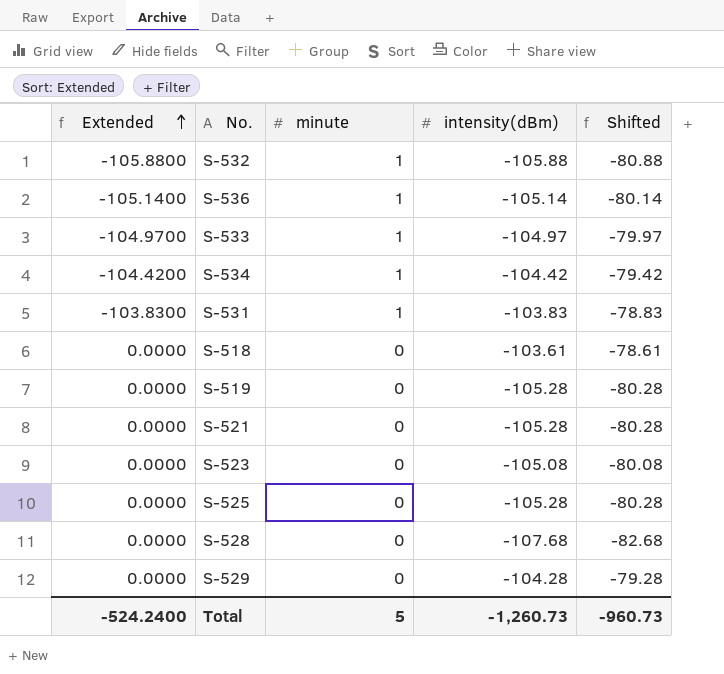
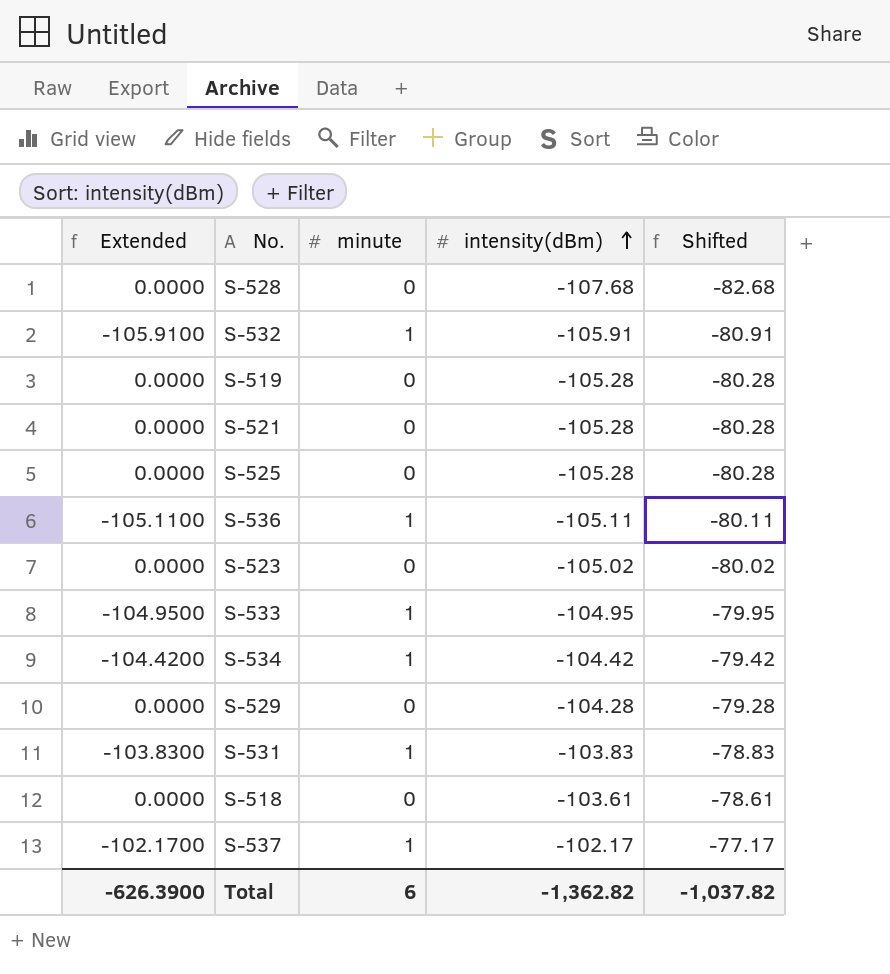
row order: Extended ascending -> intensity(dBm) ascending
S-532 | Extended: -105.8800 -> -105.9100
S-532 | intensity(dBm): -105.88 -> -105.91
S-532 | Shifted: -80.88 -> -80.91
S-536 | Extended: -105.1400 -> -105.1100
S-536 | intensity(dBm): -105.14 -> -105.11
S-536 | Shifted: -80.14 -> -80.11
S-523 | intensity(dBm): -105.08 -> -105.02
S-523 | Shifted: -80.08 -> -80.02
S-533 | Extended: -104.9700 -> -104.9500
S-533 | intensity(dBm): -104.97 -> -104.95
S-533 | Shifted: -79.97 -> -79.95
row S-537: none -> -102.1700 | 1 | -102.17 | -77.17
Total | Extended: -524.2400 -> -626.3900
Total | minute: 5 -> 6
Total | intensity(dBm): -1,260.73 -> -1,362.82
Total | Shifted: -960.73 -> -1,037.82

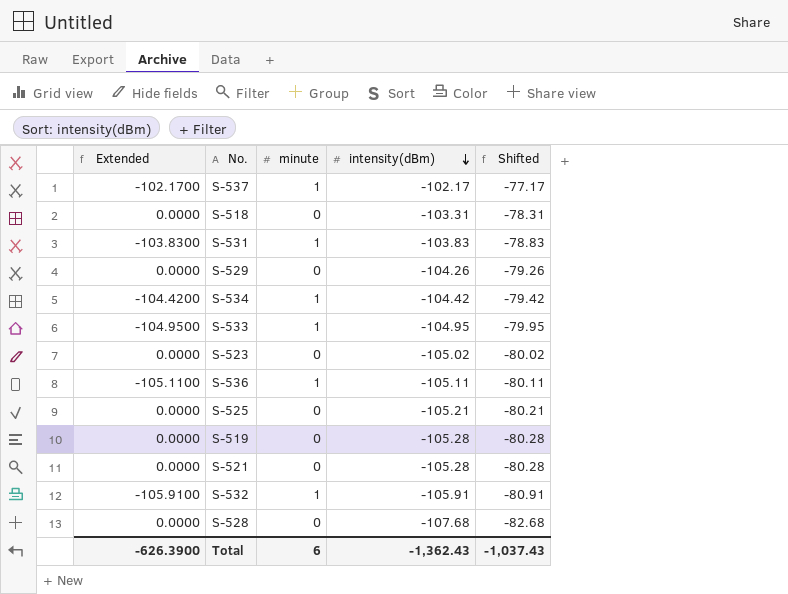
row order: intensity(dBm) ascending -> intensity(dBm) descending
S-518 | intensity(dBm): -103.61 -> -103.31
S-518 | Shifted: -78.61 -> -78.31
S-529 | intensity(dBm): -104.28 -> -104.26
S-529 | Shifted: -79.28 -> -79.26
S-525 | intensity(dBm): -105.28 -> -105.21
S-525 | Shifted: -80.28 -> -80.21
Total | intensity(dBm): -1,362.82 -> -1,362.43
Total | Shifted: -1,037.82 -> -1,037.43

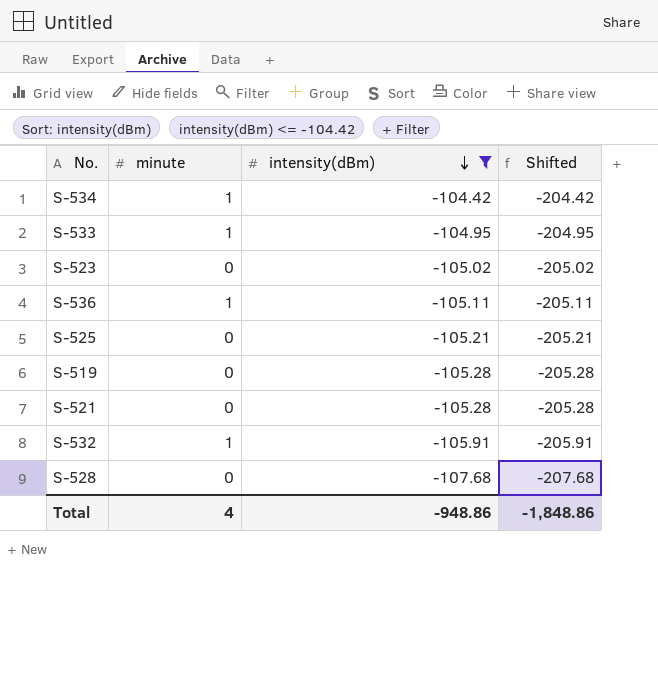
filter: none -> intensity(dBm) <= -104.42
column Extended | formula: [minute] * [intensity(dBm)] -> none
column Shifted | formula: [intensity(dBm)] + 25 -> [intensity(dBm)] - 100
Total | minute: 6 -> 4
Total | intensity(dBm): -1,362.43 -> -948.86
Total | Shifted: -1,037.43 -> -1,848.86

